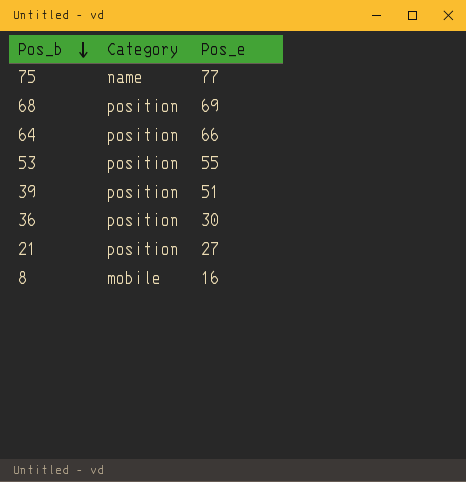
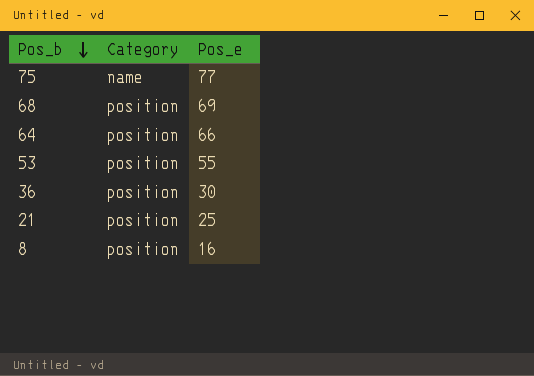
row 39: position | 51 -> none
21 | Pos_e: 27 -> 25
8 | Category: mobile -> position

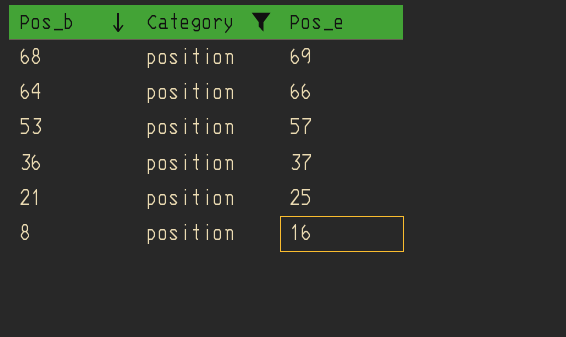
filter: none -> Category = position
53 | Pos_e: 55 -> 57
36 | Pos_e: 30 -> 37

